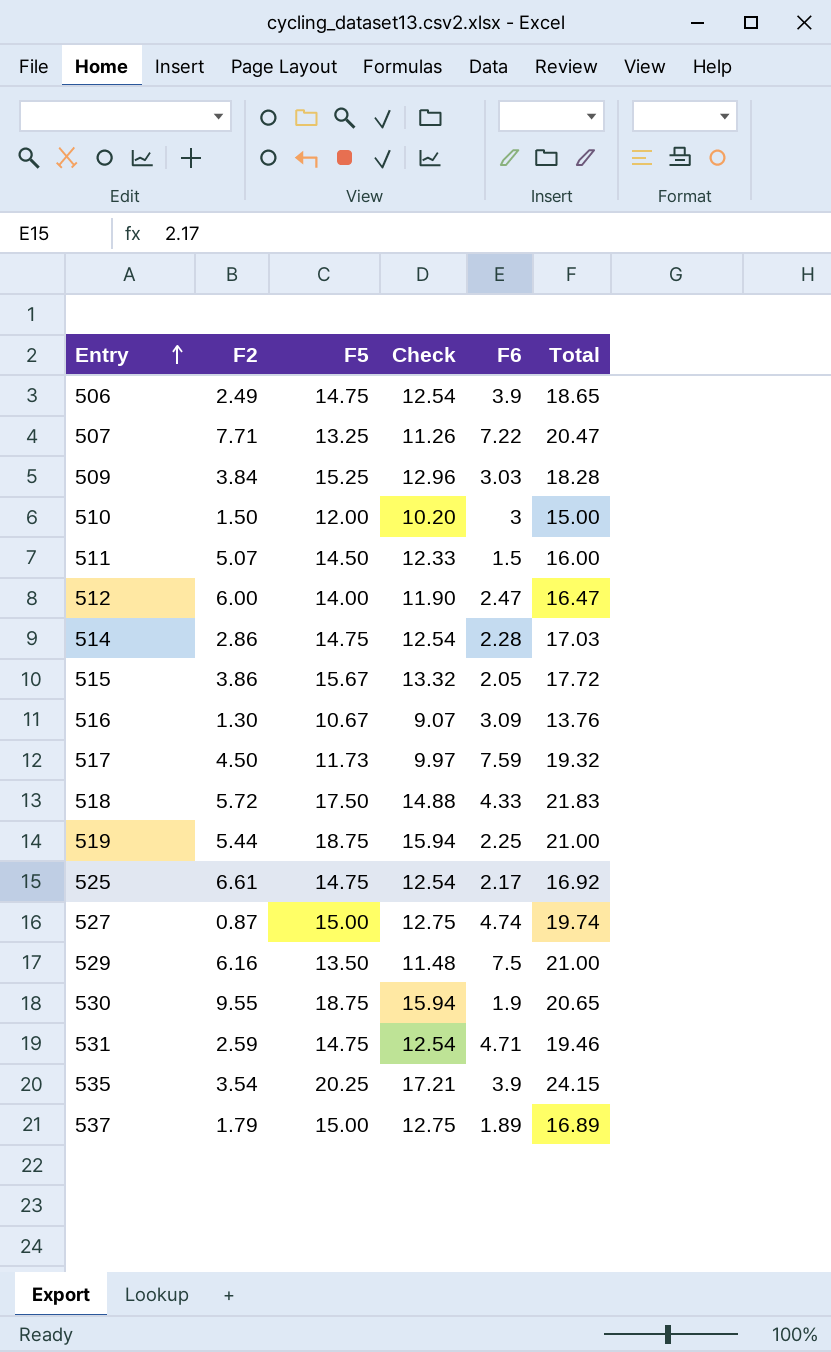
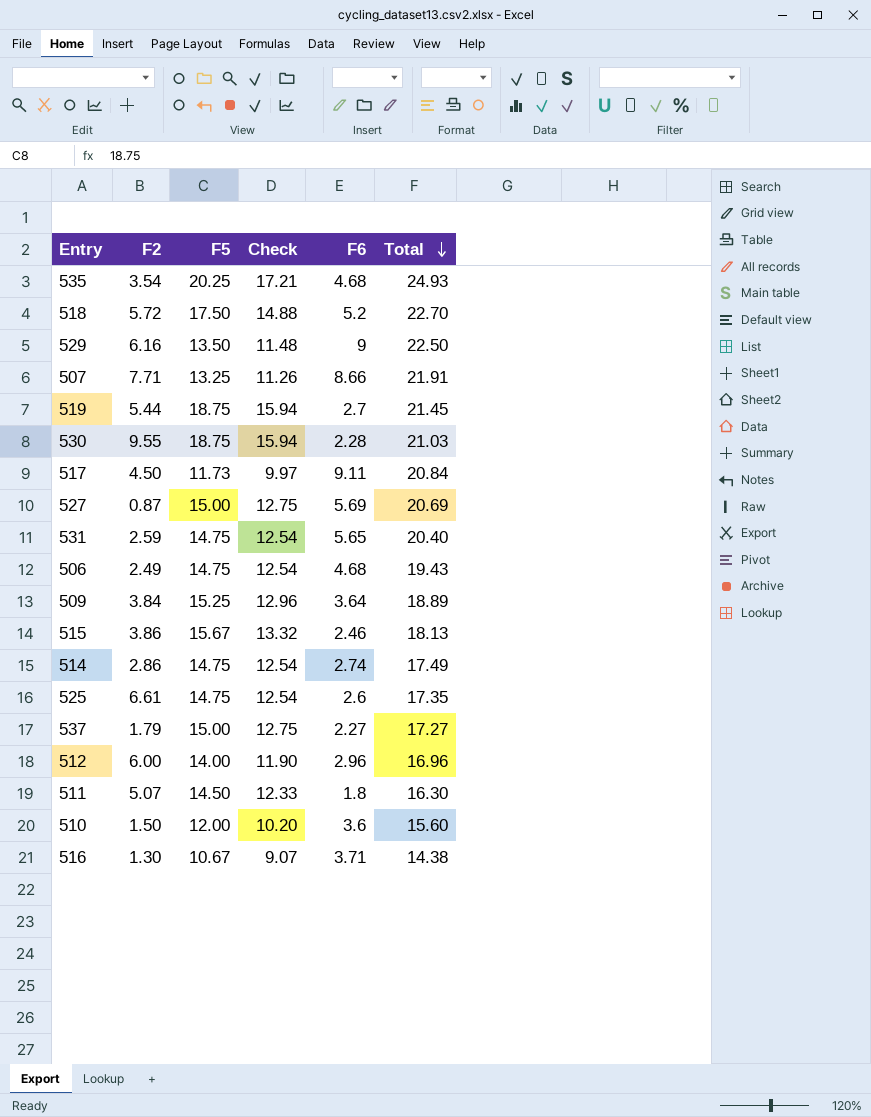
row order: Entry ascending -> Total descending
535 | F6: 3.9 -> 4.68
535 | Total: 24.15 -> 24.93
518 | F6: 4.33 -> 5.2
518 | Total: 21.83 -> 22.70
529 | F6: 7.5 -> 9
529 | Total: 21.00 -> 22.50
507 | F6: 7.22 -> 8.66
507 | Total: 20.47 -> 21.91
519 | F6: 2.25 -> 2.7
519 | Total: 21.00 -> 21.45
530 | F6: 1.9 -> 2.28
530 | Total: 20.65 -> 21.03
517 | F6: 7.59 -> 9.11
517 | Total: 19.32 -> 20.84
527 | F6: 4.74 -> 5.69
527 | Total: 19.74 -> 20.69
531 | F6: 4.71 -> 5.65
531 | Total: 19.46 -> 20.40
506 | F6: 3.9 -> 4.68
506 | Total: 18.65 -> 19.43
509 | F6: 3.03 -> 3.64
509 | Total: 18.28 -> 18.89
515 | F6: 2.05 -> 2.46
515 | Total: 17.72 -> 18.13
514 | F6: 2.28 -> 2.74
514 | Total: 17.03 -> 17.49
525 | F6: 2.17 -> 2.6
525 | Total: 16.92 -> 17.35
537 | F6: 1.89 -> 2.27
537 | Total: 16.89 -> 17.27
512 | F6: 2.47 -> 2.96
512 | Total: 16.47 -> 16.96
511 | F6: 1.5 -> 1.8
511 | Total: 16.00 -> 16.30
510 | F6: 3 -> 3.6
510 | Total: 15.00 -> 15.60
516 | F6: 3.09 -> 3.71
516 | Total: 13.76 -> 14.38

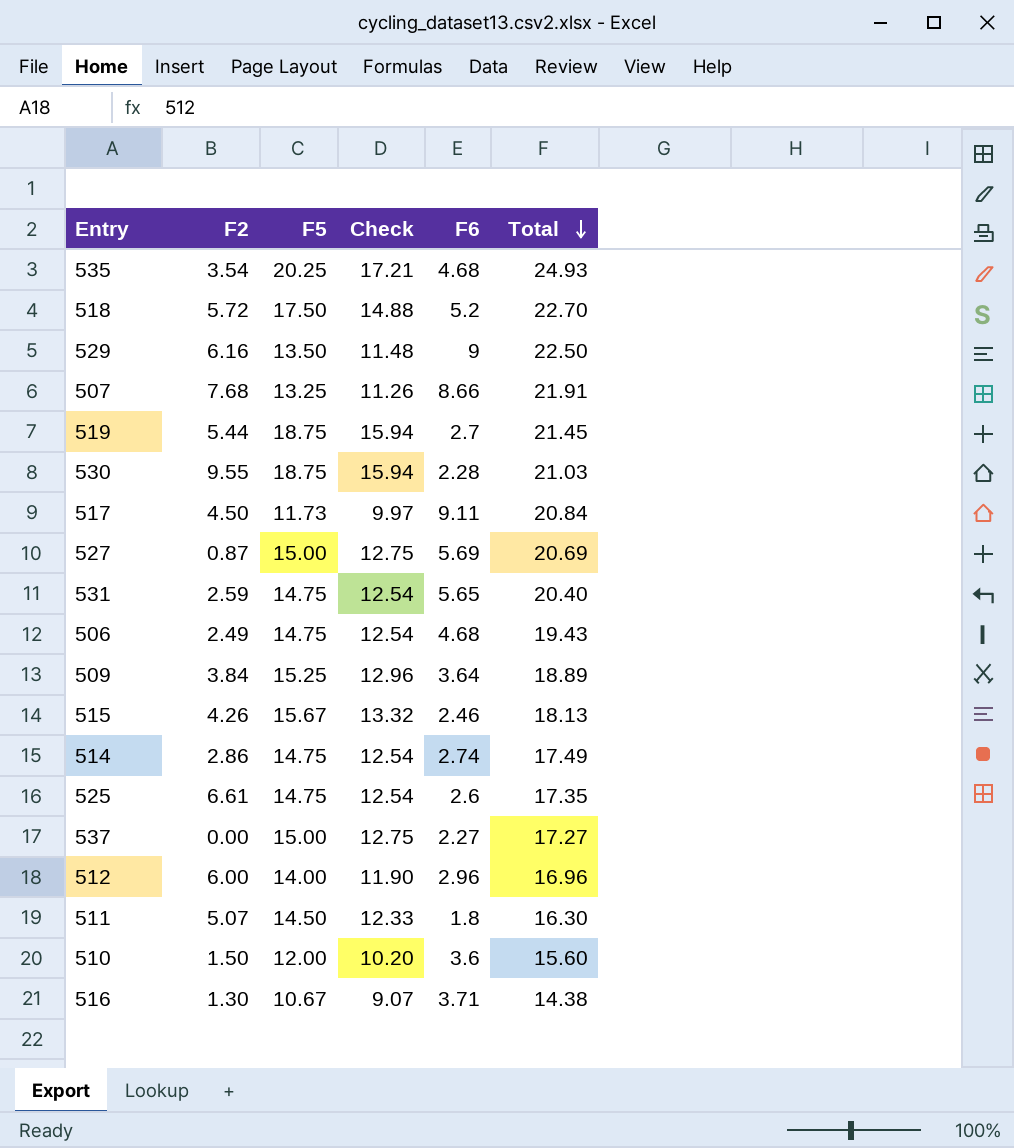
507 | F2: 7.71 -> 7.68
515 | F2: 3.86 -> 4.26
537 | F2: 1.79 -> 0.00

